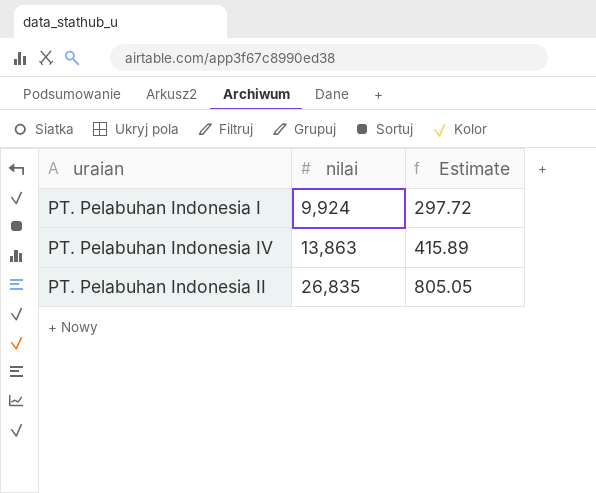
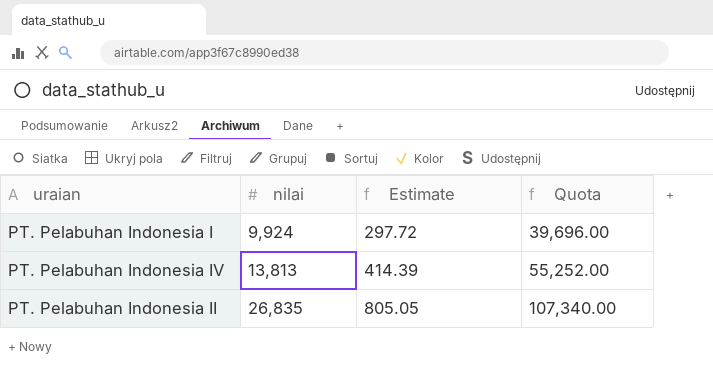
column Quota | formula: none -> [nilai] * 4
PT. Pelabuhan Indonesia IV | nilai: 13,863 -> 13,813
PT. Pelabuhan Indonesia IV | Estimate: 415.89 -> 414.39

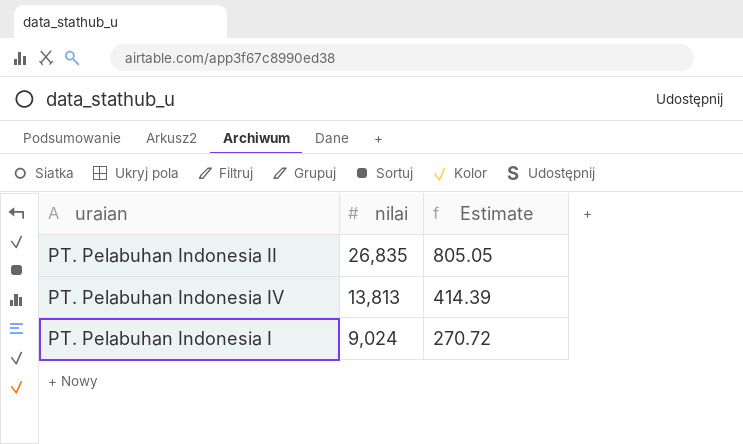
row order: nilai ascending -> nilai descending
column Quota | formula: [nilai] * 4 -> none
PT. Pelabuhan Indonesia I | nilai: 9,924 -> 9,024
PT. Pelabuhan Indonesia I | Estimate: 297.72 -> 270.72

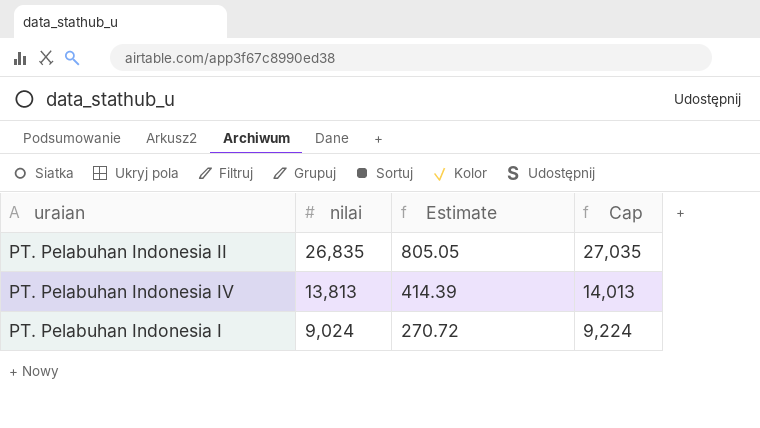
column Cap | formula: none -> [nilai] + 200

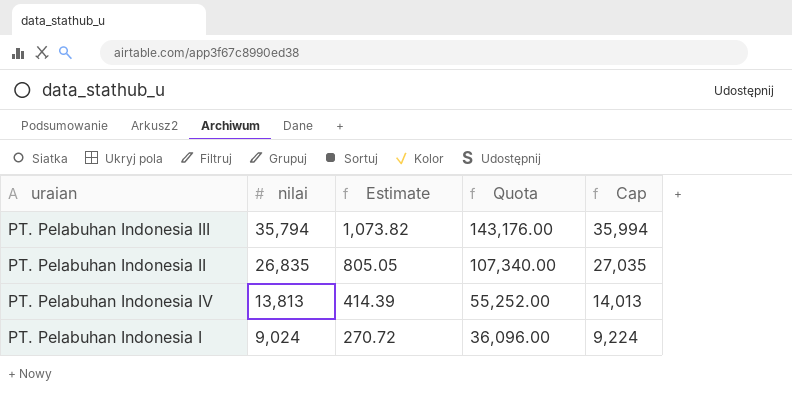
column Quota | formula: none -> [nilai] * 4
row PT. Pelabuhan Indonesia III: none -> 35,794 | 1,073.82 | 143,176.00 | 35,994

